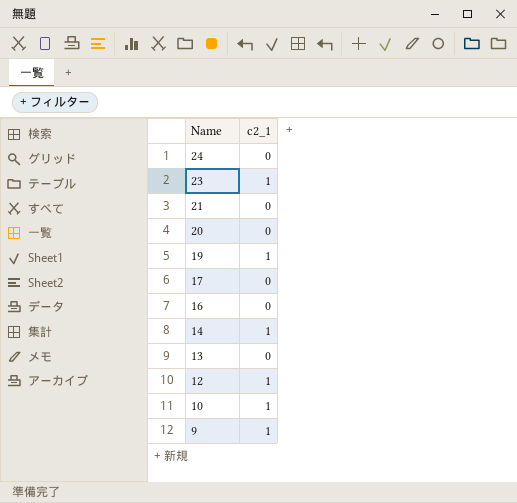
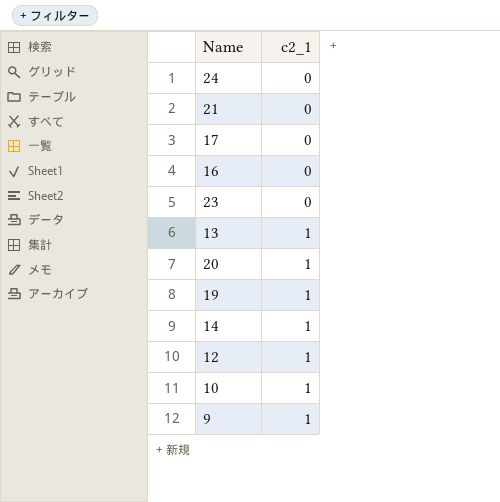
row order: Name descending -> c2_1 ascending
23 | c2_1: 1 -> 0
13 | c2_1: 0 -> 1
20 | c2_1: 0 -> 1

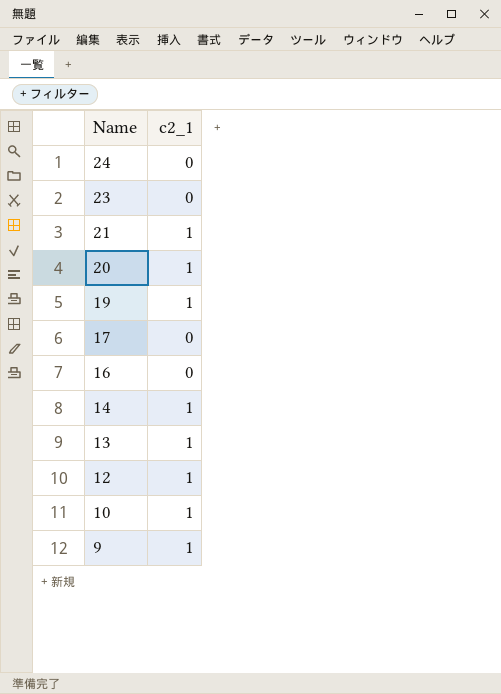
row order: c2_1 ascending -> Name descending
21 | c2_1: 0 -> 1

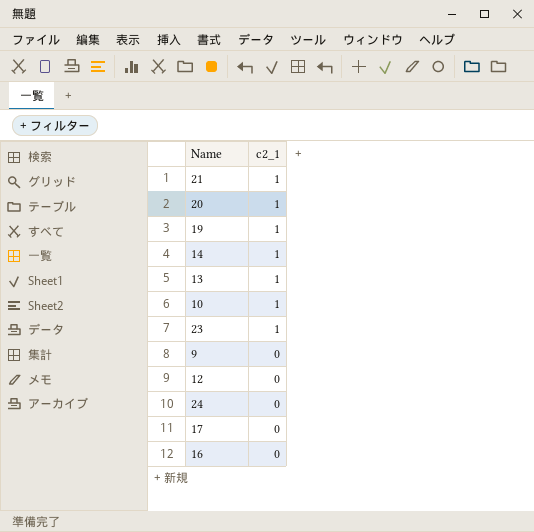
row order: Name descending -> c2_1 descending
23 | c2_1: 0 -> 1
9 | c2_1: 1 -> 0
12 | c2_1: 1 -> 0

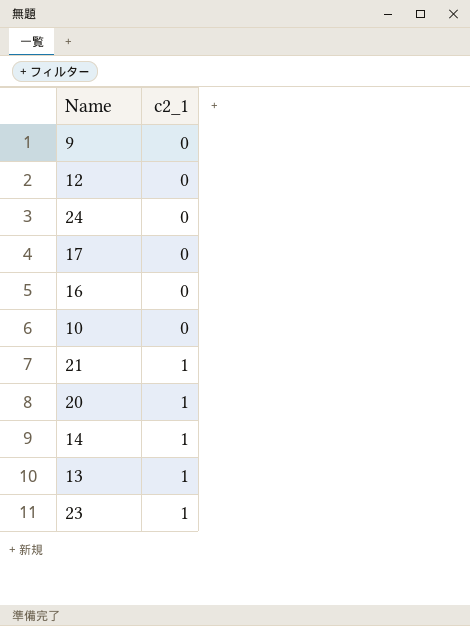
row order: c2_1 descending -> c2_1 ascending
row 19: 1 -> none
10 | c2_1: 1 -> 0

